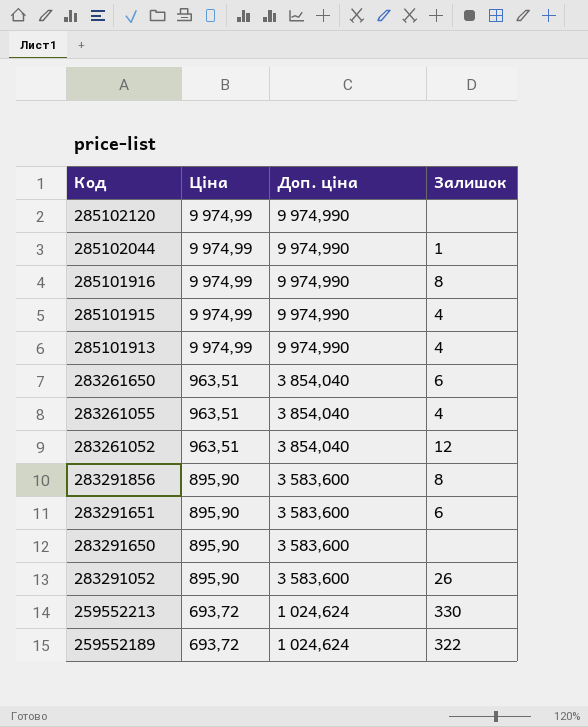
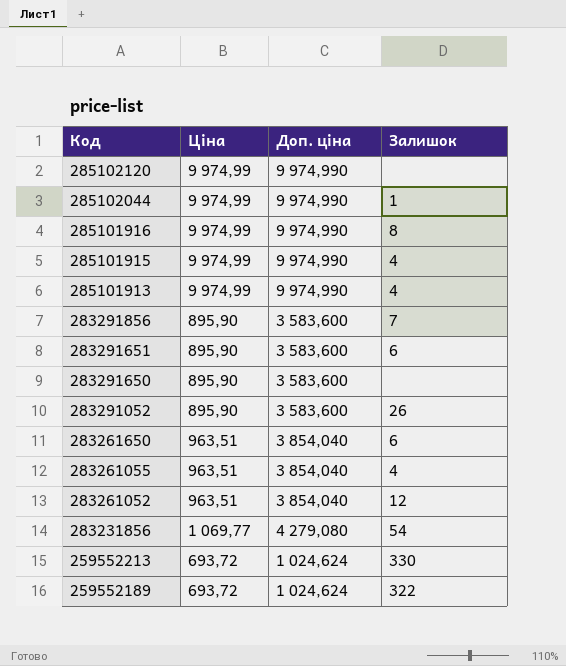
row order: Ціна descending -> Код descending
283291856 | Залишок: 8 -> 7
row 283231856: none -> 1 069,77 | 4 279,080 | 54

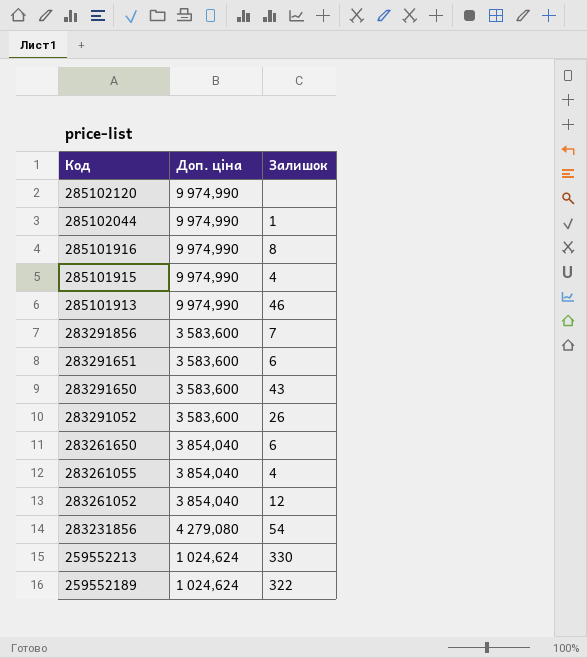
column Ціна | position: 2 -> none
285101913 | Залишок: 4 -> 46
283291650 | Залишок: none -> 43

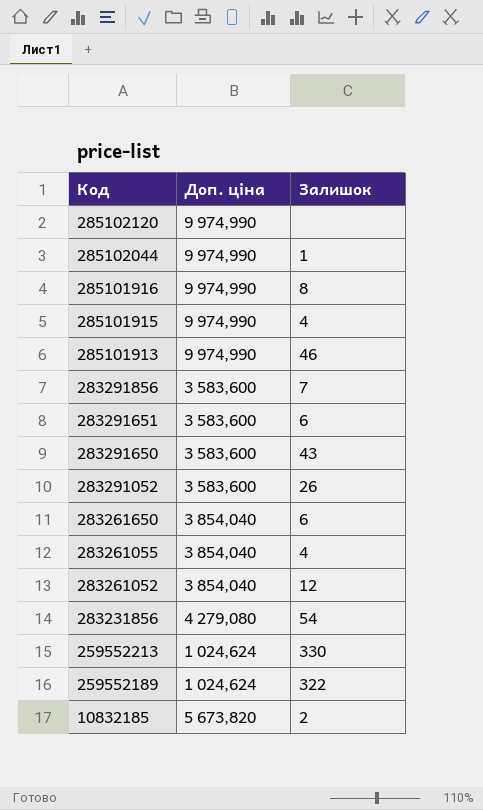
row 10832185: none -> 5 673,820 | 2

